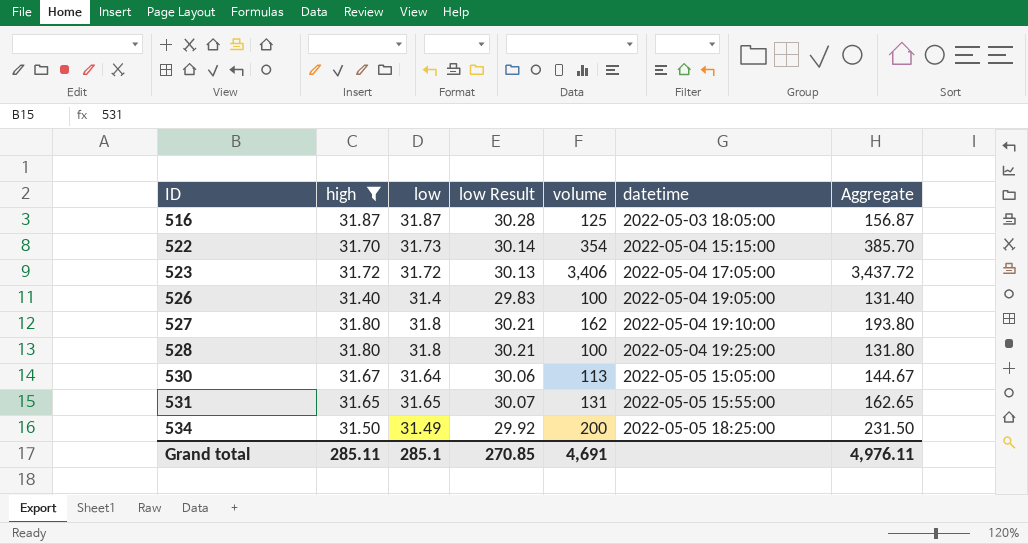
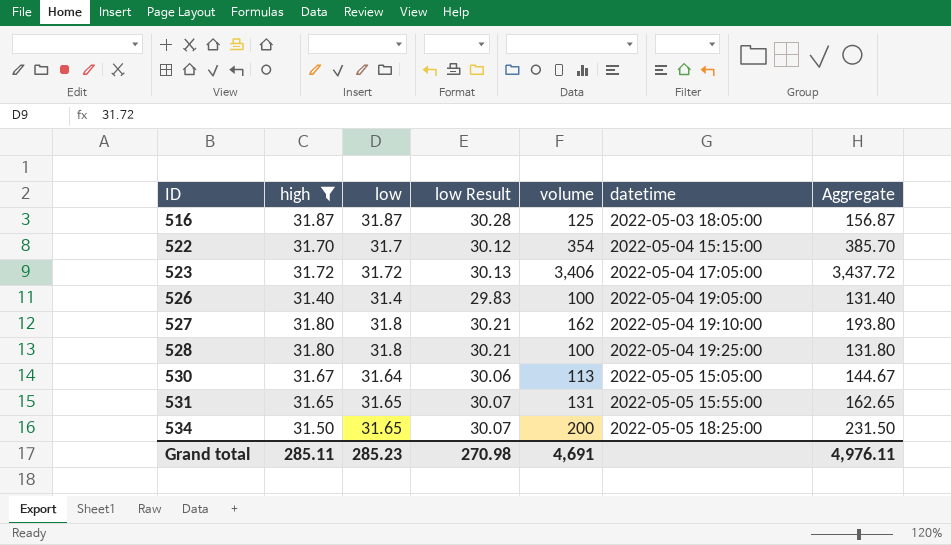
522 | low: 31.73 -> 31.7
522 | low Result: 30.14 -> 30.12
534 | low: 31.49 -> 31.65
534 | low Result: 29.92 -> 30.07
Grand total | low: 285.1 -> 285.23
Grand total | low Result: 270.85 -> 270.98

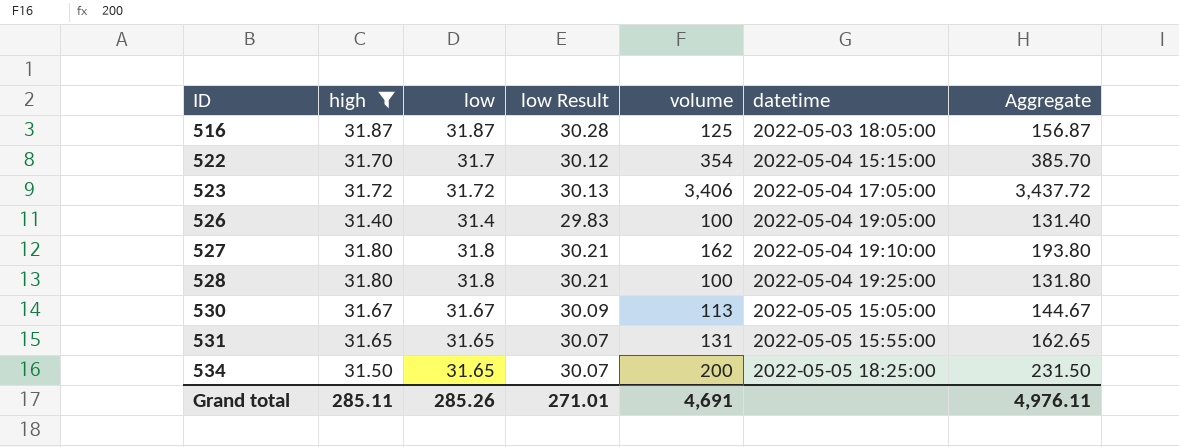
530 | low: 31.64 -> 31.67
530 | low Result: 30.06 -> 30.09
Grand total | low: 285.23 -> 285.26
Grand total | low Result: 270.98 -> 271.01

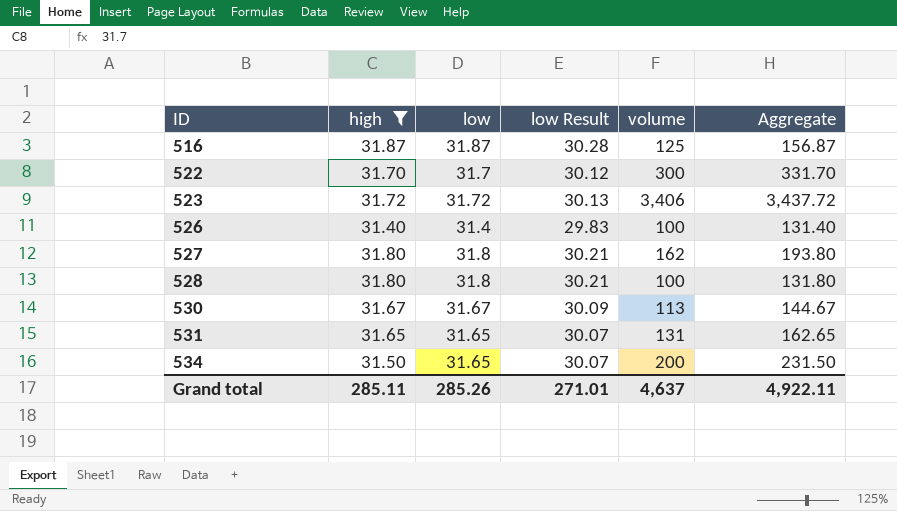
column datetime | position: 6 -> none
522 | volume: 354 -> 300
522 | Aggregate: 385.70 -> 331.70
Grand total | volume: 4,691 -> 4,637
Grand total | Aggregate: 4,976.11 -> 4,922.11

